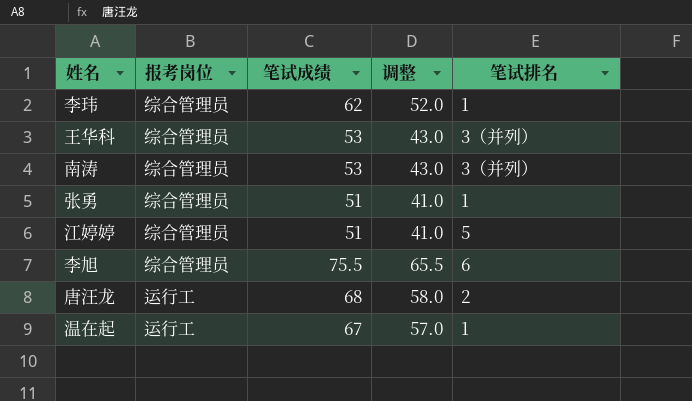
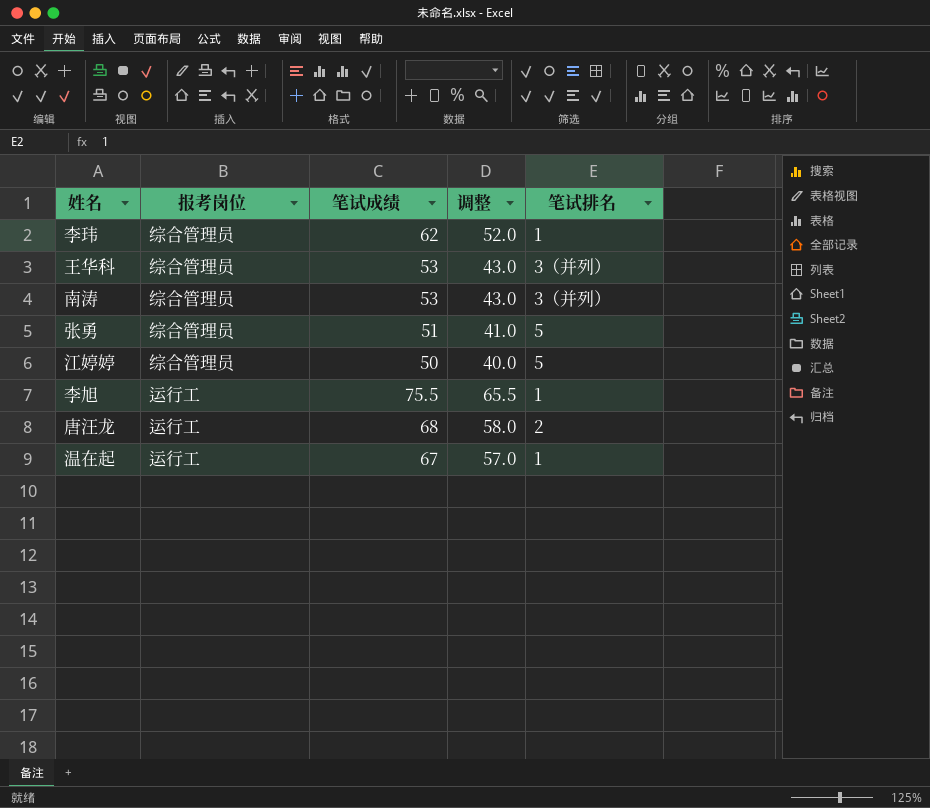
张勇 | 笔试排名: 1 -> 5
江婷婷 | 笔试成绩: 51 -> 50
江婷婷 | 调整: 41.0 -> 40.0
李旭 | 报考岗位: 综合管理员 -> 运行工
李旭 | 笔试排名: 6 -> 1

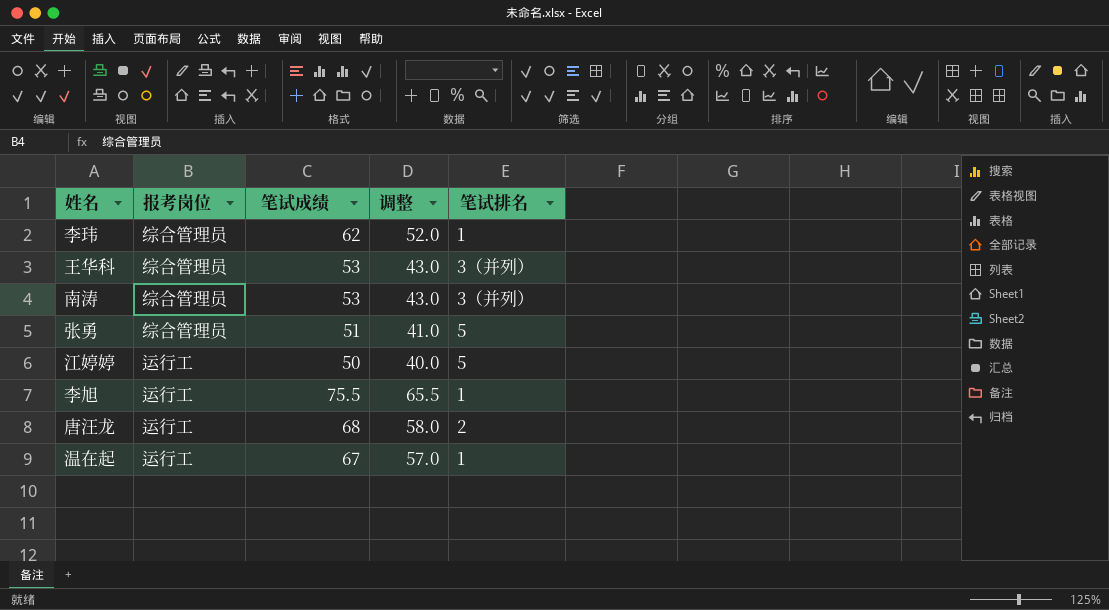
江婷婷 | 报考岗位: 综合管理员 -> 运行工

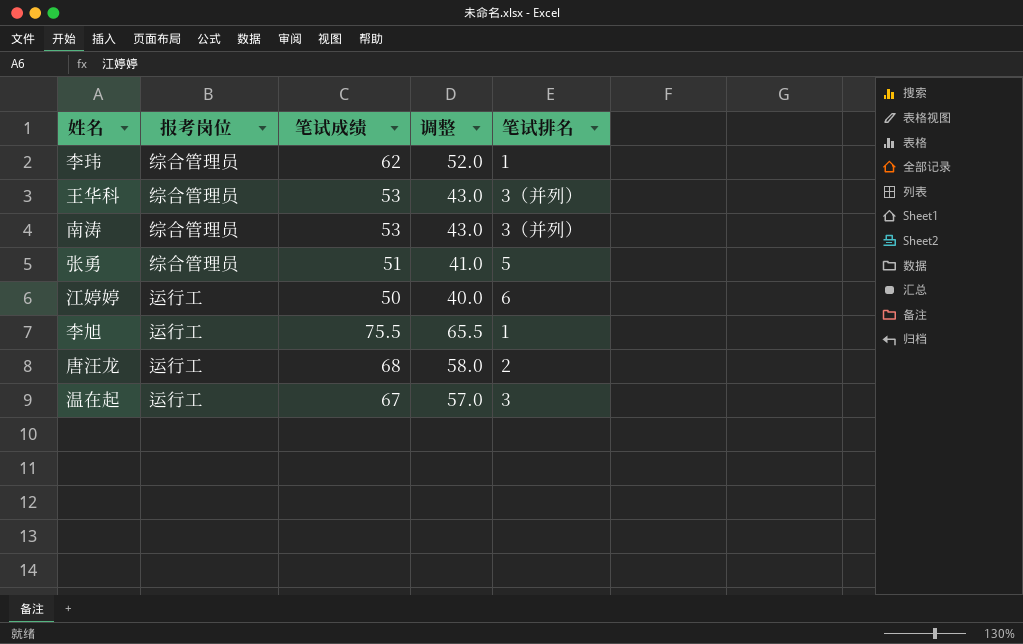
江婷婷 | 笔试排名: 5 -> 6
温在起 | 笔试排名: 1 -> 3

